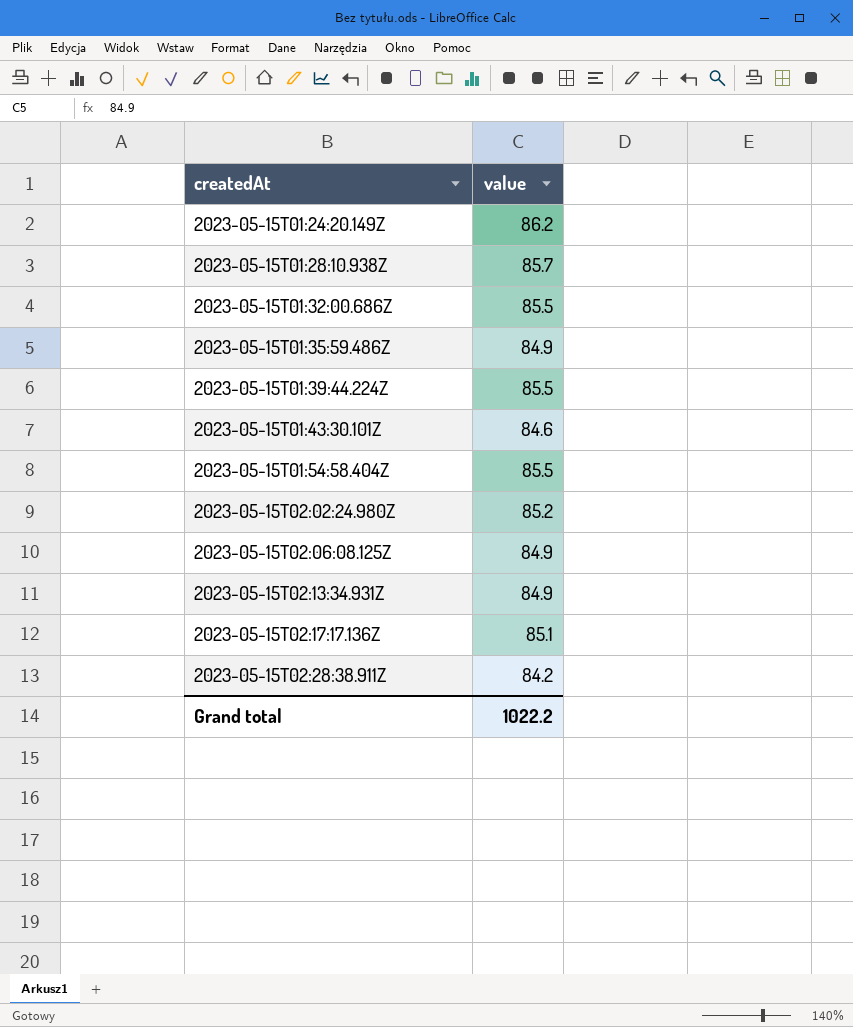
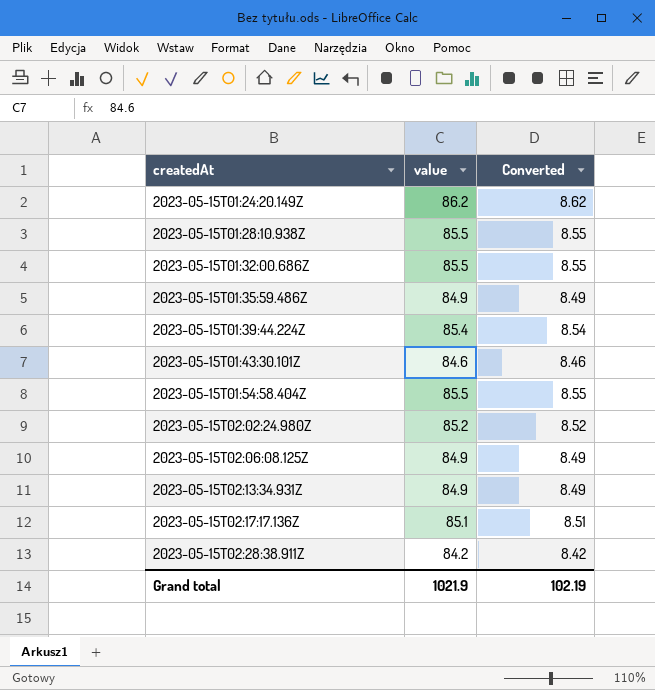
column Converted | formula: none -> [value] * 0.1
2023-05-15T01:28:10.938Z | value: 85.7 -> 85.5
2023-05-15T01:39:44.224Z | value: 85.5 -> 85.4
Grand total | value: 1022.2 -> 1021.9

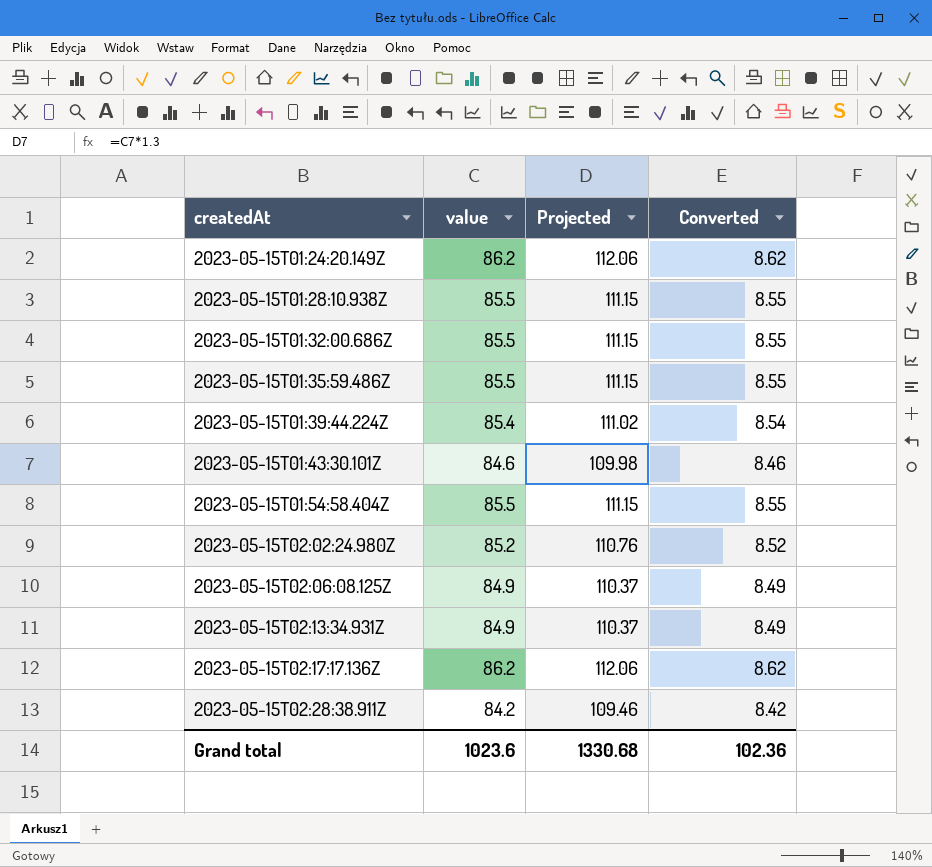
column Projected | formula: none -> [value] * 1.3
2023-05-15T01:35:59.486Z | value: 84.9 -> 85.5
2023-05-15T01:35:59.486Z | Converted: 8.49 -> 8.55
2023-05-15T02:17:17.136Z | value: 85.1 -> 86.2
2023-05-15T02:17:17.136Z | Converted: 8.51 -> 8.62
Grand total | value: 1021.9 -> 1023.6
Grand total | Converted: 102.19 -> 102.36

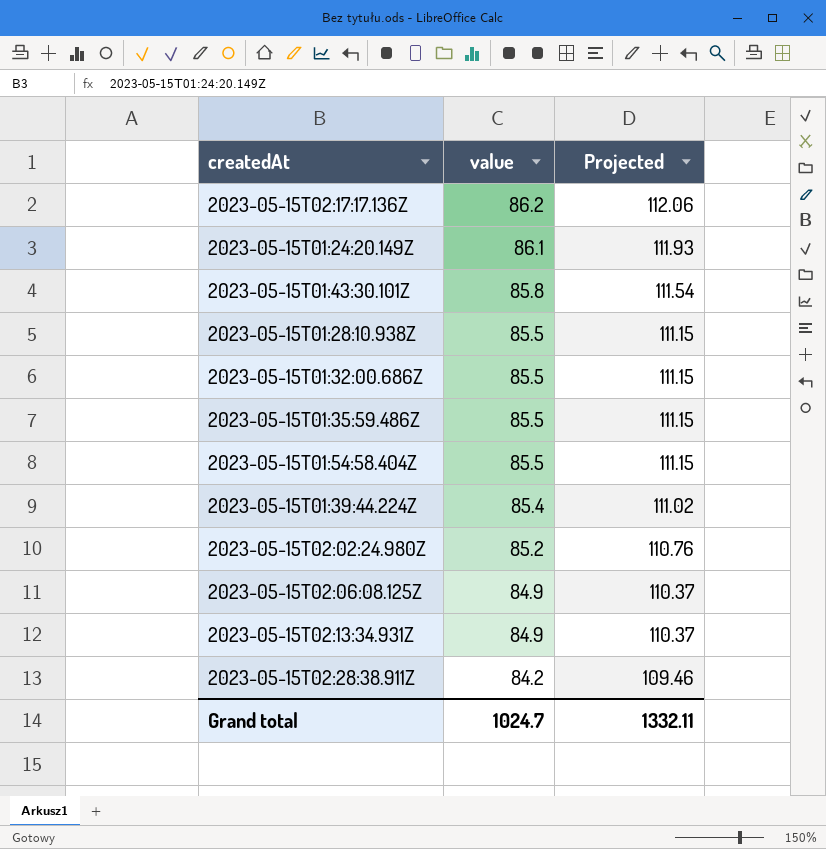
row order: createdAt ascending -> value descending
column Converted | formula: [value] * 0.1 -> none
2023-05-15T01:24:20.149Z | value: 86.2 -> 86.1
2023-05-15T01:24:20.149Z | Projected: 112.06 -> 111.93
2023-05-15T01:43:30.101Z | value: 84.6 -> 85.8
2023-05-15T01:43:30.101Z | Projected: 109.98 -> 111.54
Grand total | value: 1023.6 -> 1024.7
Grand total | Projected: 1330.68 -> 1332.11

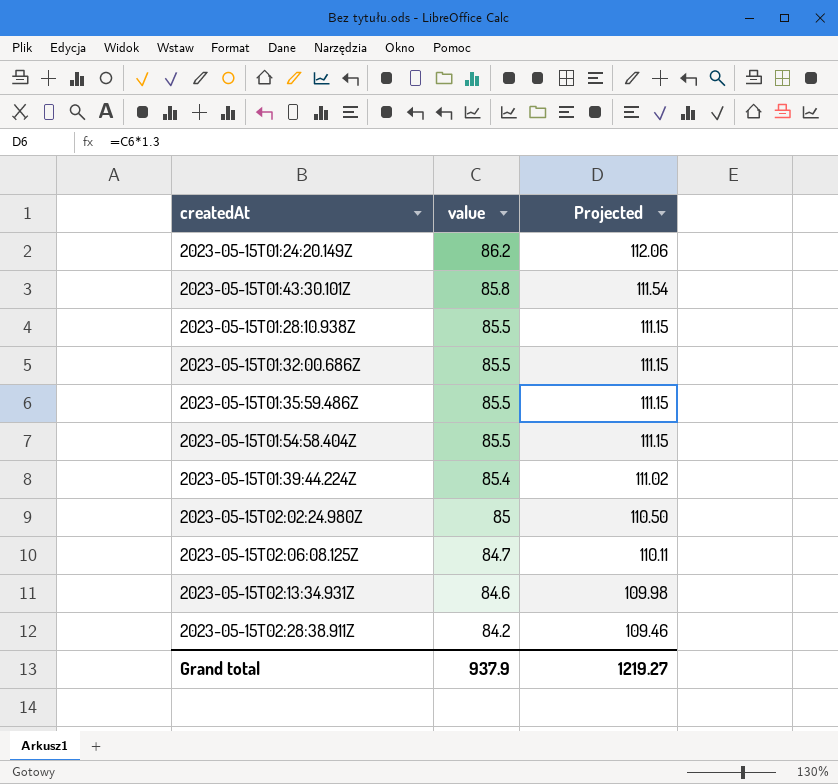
row 2023-05-15T02:17:17.136Z: 86.2 | 112.06 -> none
2023-05-15T01:24:20.149Z | value: 86.1 -> 86.2
2023-05-15T01:24:20.149Z | Projected: 111.93 -> 112.06
2023-05-15T02:02:24.980Z | value: 85.2 -> 85
2023-05-15T02:02:24.980Z | Projected: 110.76 -> 110.50
2023-05-15T02:06:08.125Z | value: 84.9 -> 84.7
2023-05-15T02:06:08.125Z | Projected: 110.37 -> 110.11
2023-05-15T02:13:34.931Z | value: 84.9 -> 84.6
2023-05-15T02:13:34.931Z | Projected: 110.37 -> 109.98
Grand total | value: 1024.7 -> 937.9
Grand total | Projected: 1332.11 -> 1219.27

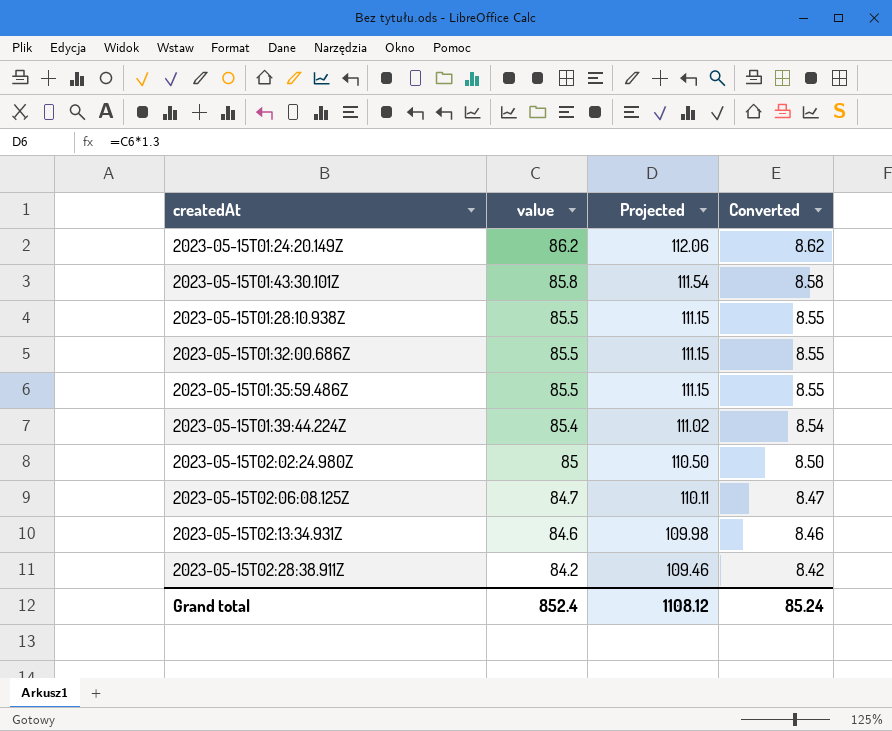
column Converted | formula: none -> [value] * 0.1
row 2023-05-15T01:54:58.404Z: 85.5 | 111.15 -> none
Grand total | value: 937.9 -> 852.4
Grand total | Projected: 1219.27 -> 1108.12

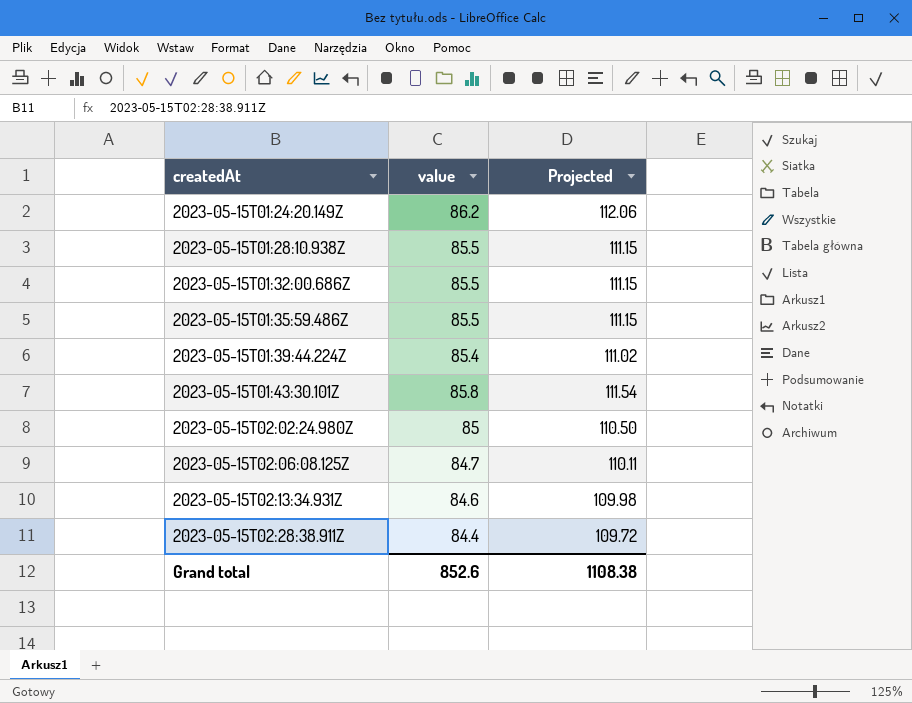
row order: value descending -> createdAt ascending
column Converted | formula: [value] * 0.1 -> none
2023-05-15T02:28:38.911Z | value: 84.2 -> 84.4
2023-05-15T02:28:38.911Z | Projected: 109.46 -> 109.72
Grand total | value: 852.4 -> 852.6
Grand total | Projected: 1108.12 -> 1108.38

